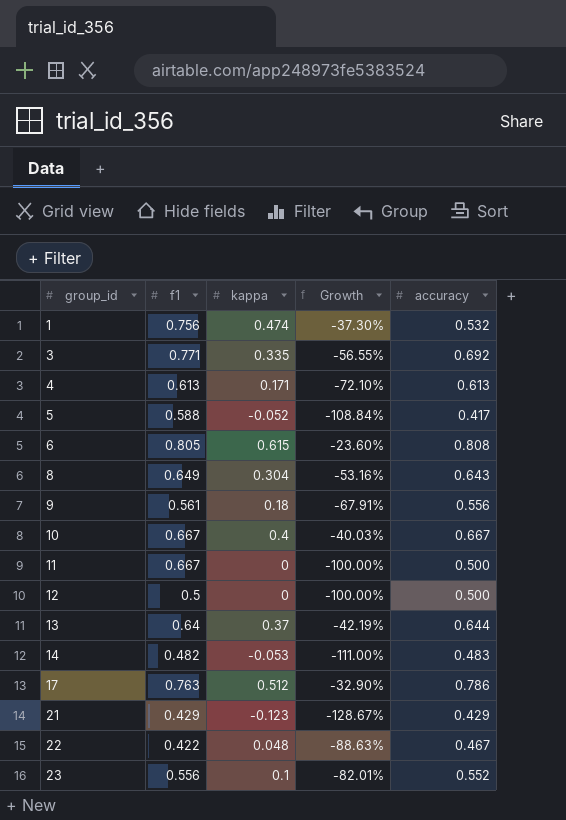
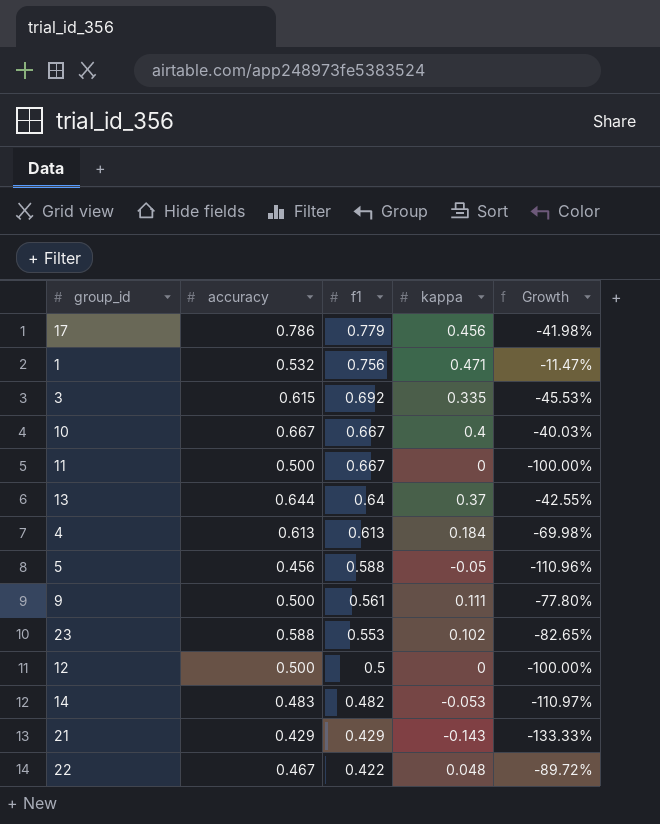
row order: group_id ascending -> f1 descending
column accuracy | position: 5 -> 2
column Growth | formula: ([kappa] - [f1]) / [f1] -> ([kappa] - [accuracy]) / [accuracy]
row 6: 0.805 | 0.615 | -23.60% | 0.808 -> none
row 8: 0.649 | 0.304 | -53.16% | 0.643 -> none
17 | f1: 0.763 -> 0.779
17 | kappa: 0.512 -> 0.456
1 | kappa: 0.474 -> 0.471
3 | accuracy: 0.692 -> 0.615
3 | f1: 0.771 -> 0.692
4 | kappa: 0.171 -> 0.184
5 | accuracy: 0.417 -> 0.456
5 | kappa: -0.052 -> -0.05
9 | accuracy: 0.556 -> 0.500
9 | kappa: 0.18 -> 0.111
23 | accuracy: 0.552 -> 0.588
23 | f1: 0.556 -> 0.553
23 | kappa: 0.1 -> 0.102
21 | kappa: -0.123 -> -0.143

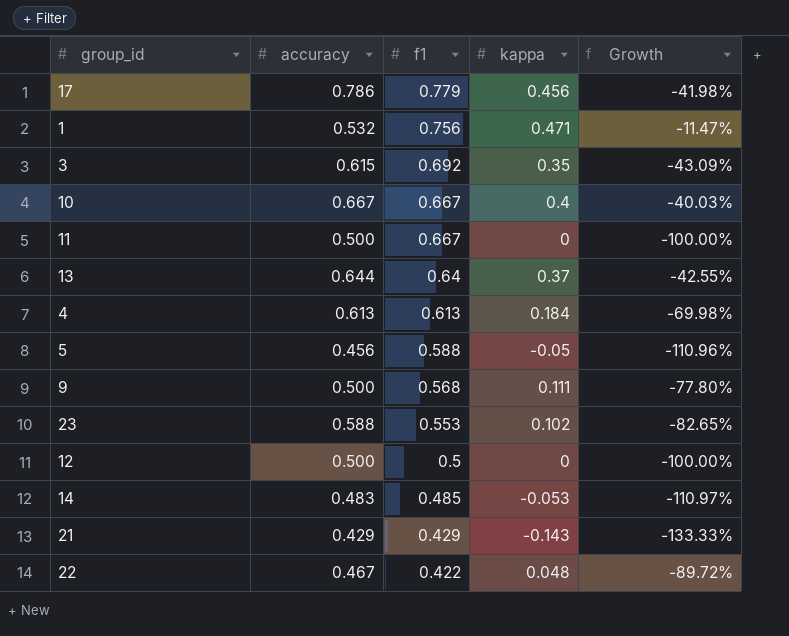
3 | kappa: 0.335 -> 0.35
3 | Growth: -45.53% -> -43.09%
9 | f1: 0.561 -> 0.568
14 | f1: 0.482 -> 0.485

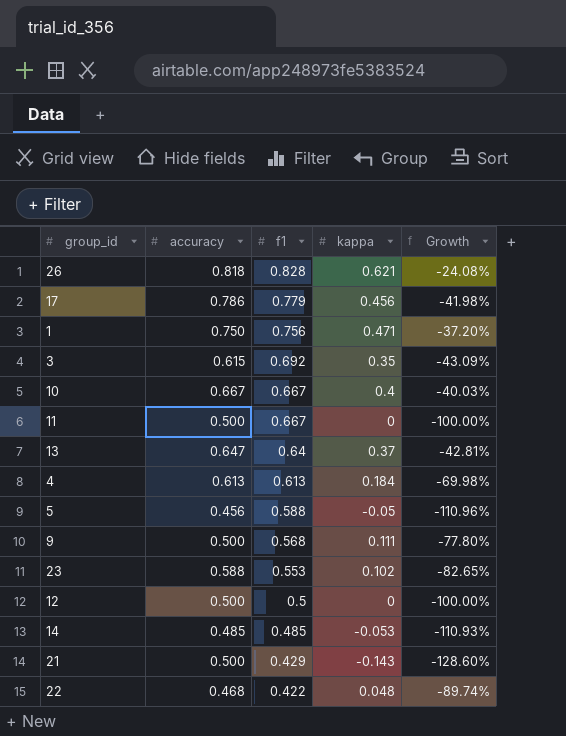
row 26: none -> 0.818 | 0.828 | 0.621 | -24.08%
1 | accuracy: 0.532 -> 0.750
1 | Growth: -11.47% -> -37.20%
13 | accuracy: 0.644 -> 0.647
13 | Growth: -42.55% -> -42.81%
14 | accuracy: 0.483 -> 0.485
14 | Growth: -110.97% -> -110.93%
21 | accuracy: 0.429 -> 0.500
21 | Growth: -133.33% -> -128.60%
22 | accuracy: 0.467 -> 0.468
22 | Growth: -89.72% -> -89.74%

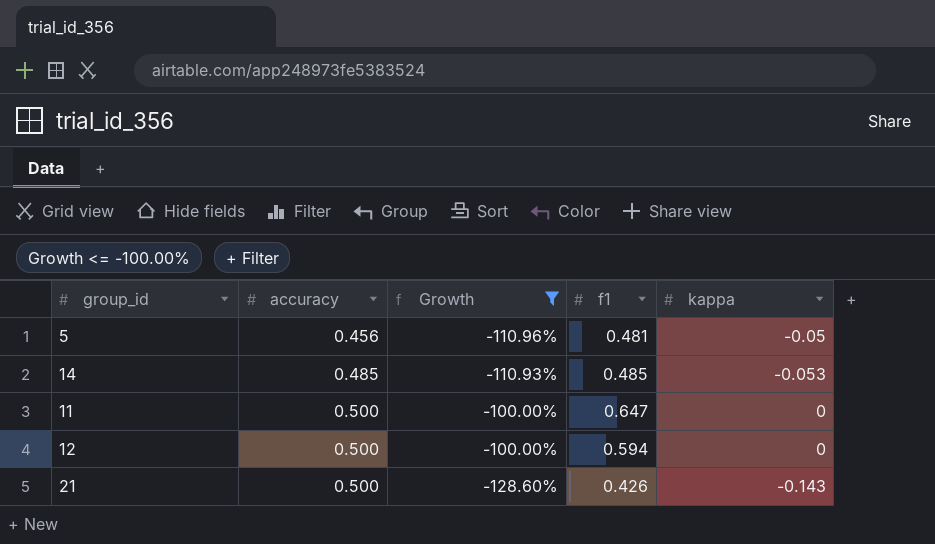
filter: none -> Growth <= -100.00%
row order: f1 descending -> accuracy ascending
column Growth | position: 5 -> 3
5 | f1: 0.588 -> 0.481
11 | f1: 0.667 -> 0.647
12 | f1: 0.5 -> 0.594
21 | f1: 0.429 -> 0.426

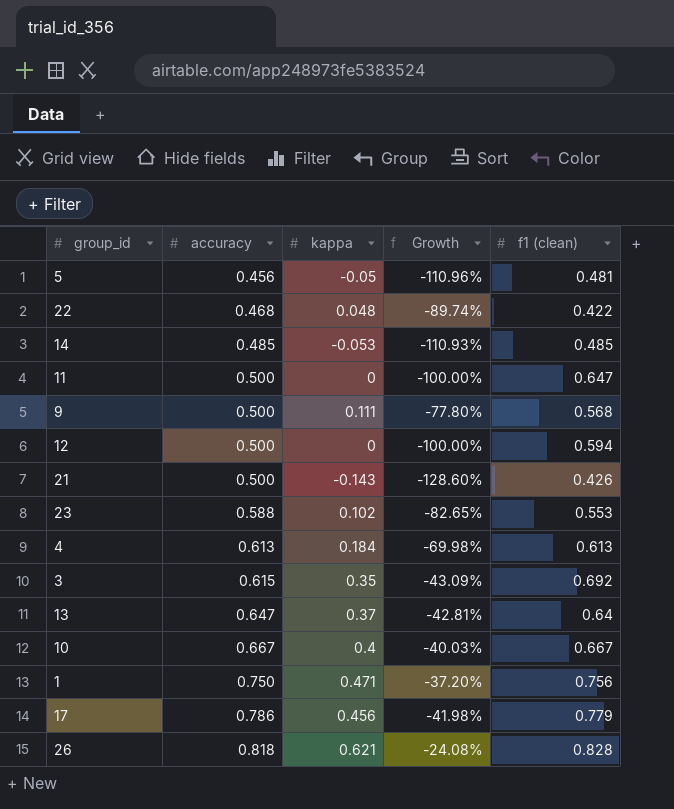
filter: Growth <= -100.00% -> none
column kappa | position: 5 -> 3
column name: f1 -> f1 (clean)

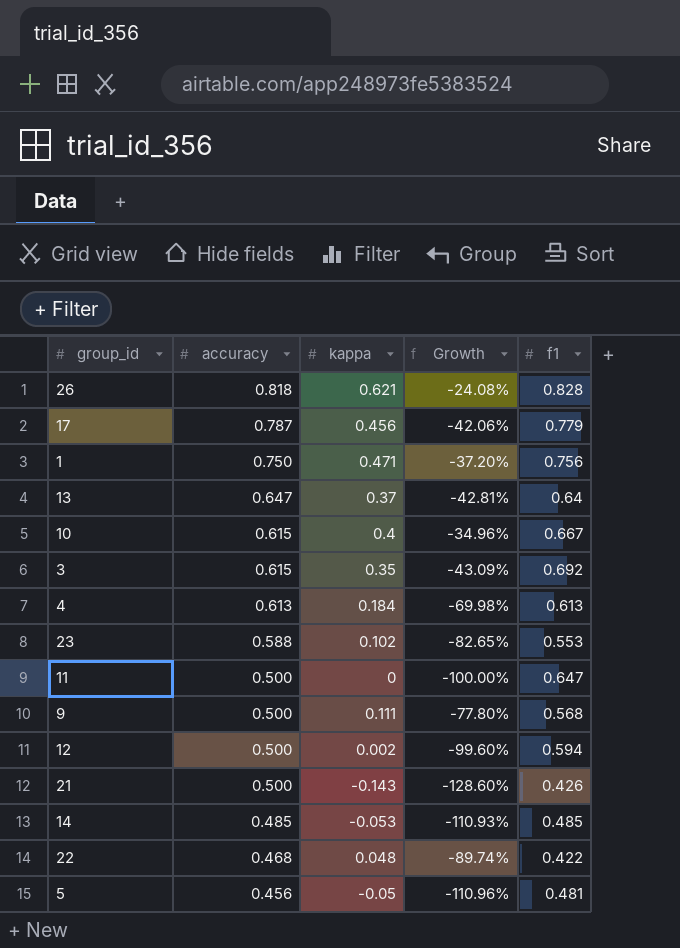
row order: accuracy ascending -> accuracy descending
column name: f1 (clean) -> f1
17 | accuracy: 0.786 -> 0.787
17 | Growth: -41.98% -> -42.06%
10 | accuracy: 0.667 -> 0.615
10 | Growth: -40.03% -> -34.96%
12 | kappa: 0 -> 0.002
12 | Growth: -100.00% -> -99.60%

